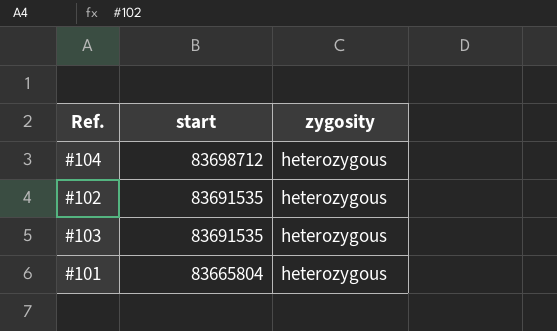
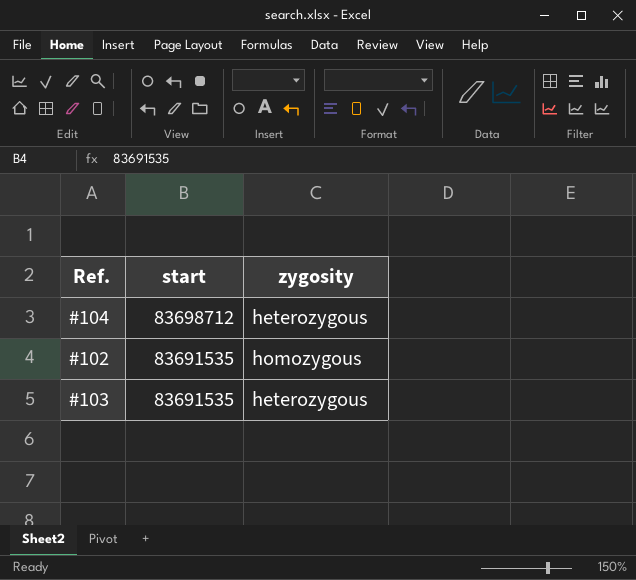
row #101: 83665804 | heterozygous -> none
#102 | zygosity: heterozygous -> homozygous

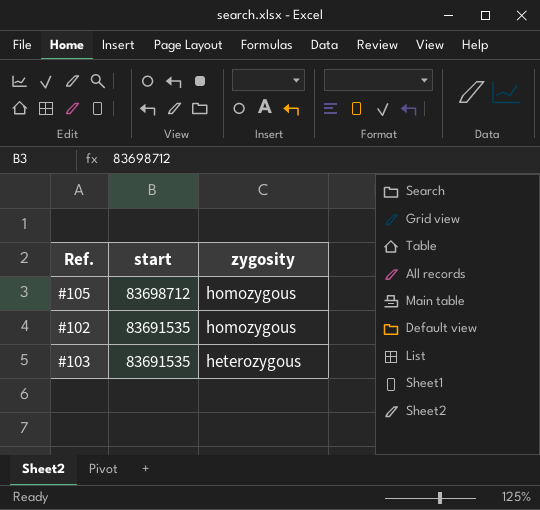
row #104: 83698712 | heterozygous -> none
row #105: none -> 83698712 | homozygous

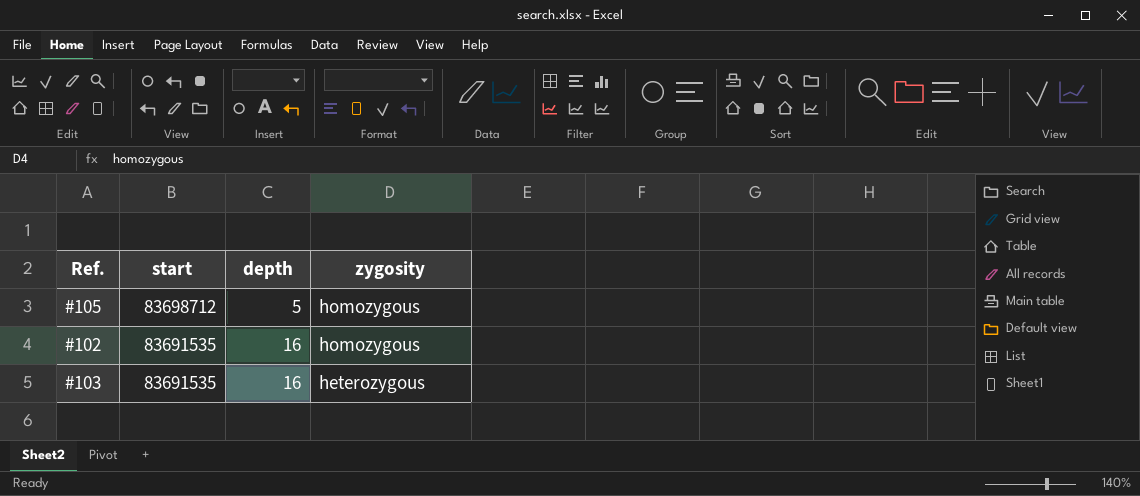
column depth | position: none -> 3

